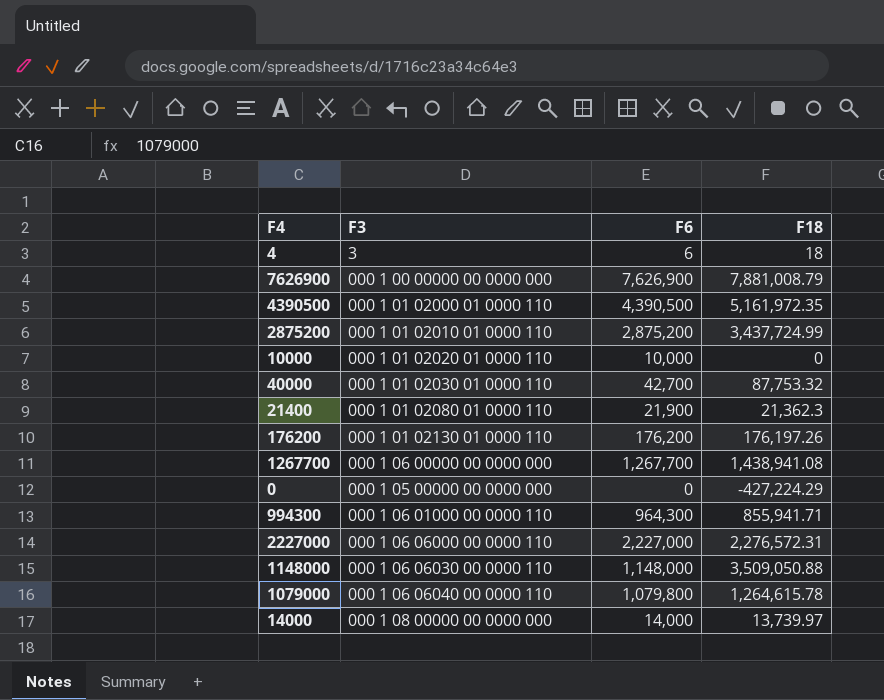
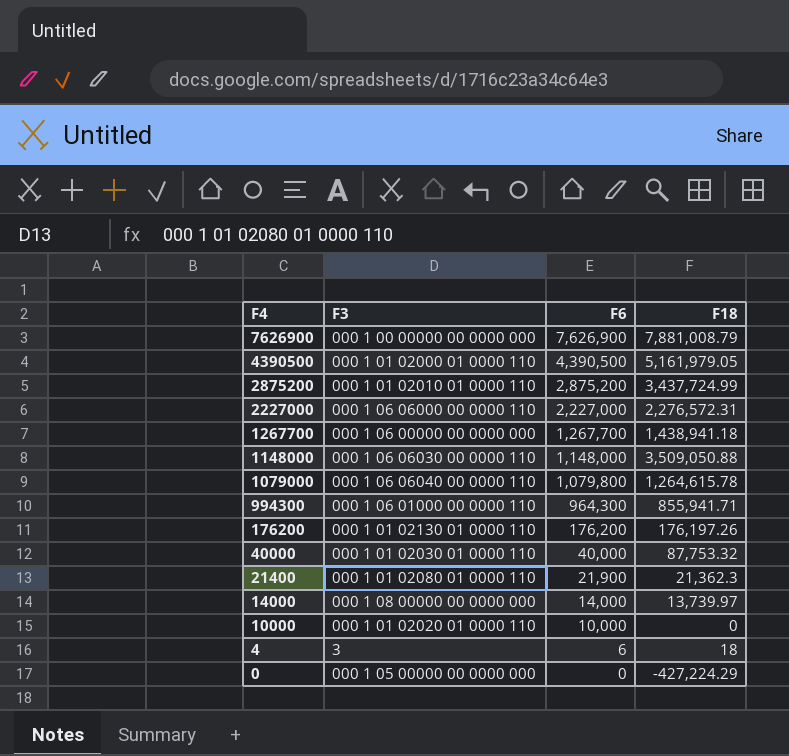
row order: none -> F4 descending
4390500 | F18: 5,161,972.35 -> 5,161,979.05
1267700 | F18: 1,438,941.08 -> 1,438,941.18
40000 | F6: 42,700 -> 40,000

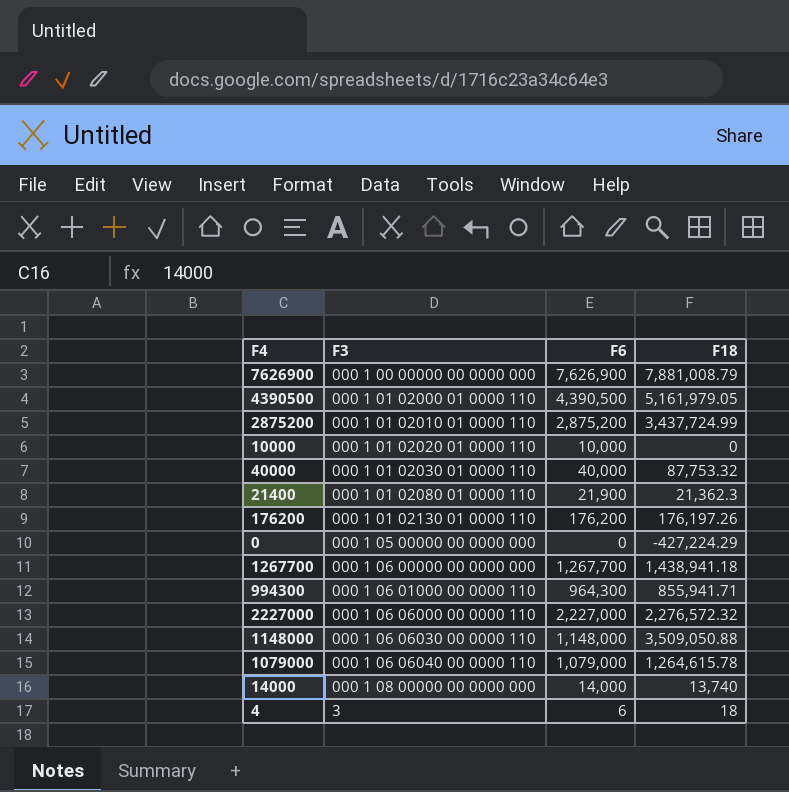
row order: F4 descending -> F3 ascending
2227000 | F18: 2,276,572.31 -> 2,276,572.32
1079000 | F6: 1,079,800 -> 1,079,000
14000 | F18: 13,739.97 -> 13,740

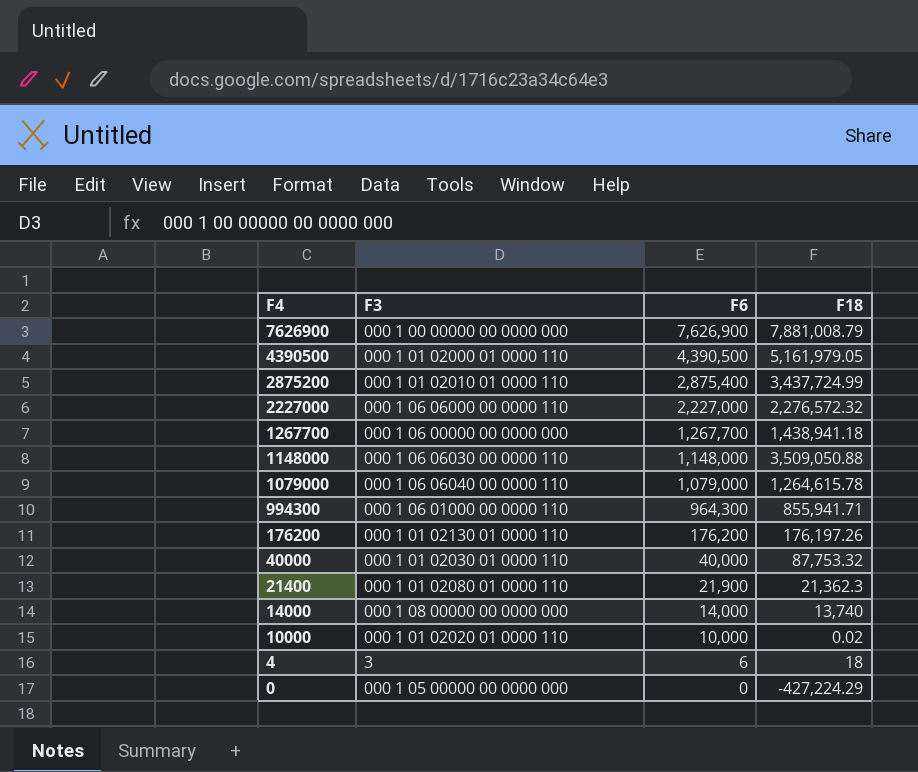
row order: F3 ascending -> F4 descending
2875200 | F6: 2,875,200 -> 2,875,400
10000 | F18: 0 -> 0.02

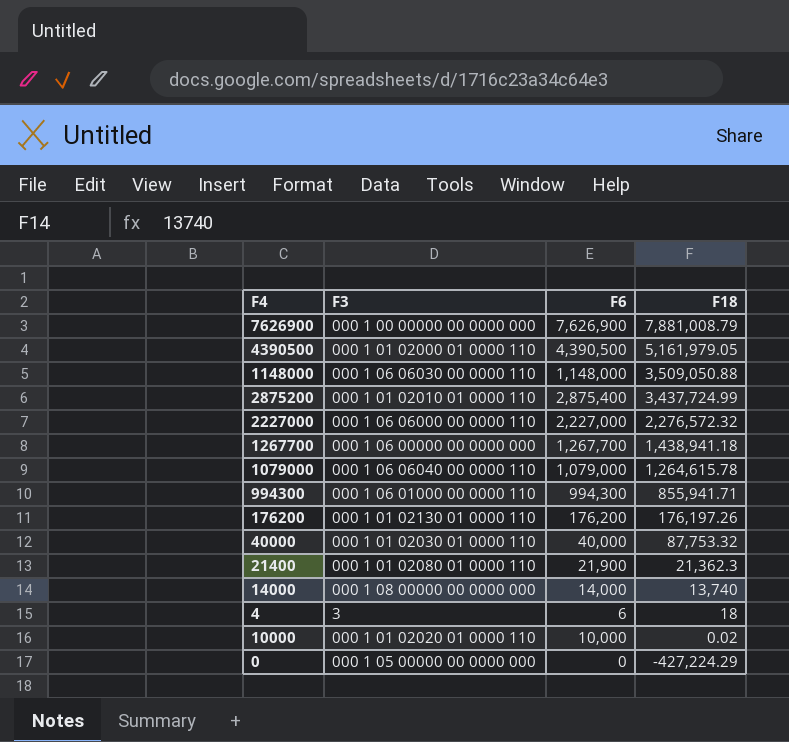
row order: F4 descending -> F18 descending
994300 | F6: 964,300 -> 994,300

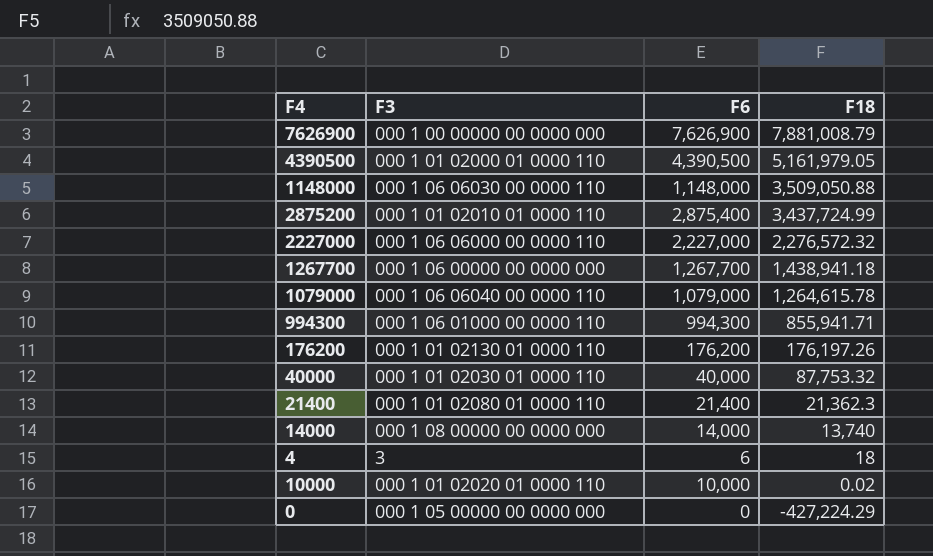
21400 | F6: 21,900 -> 21,400

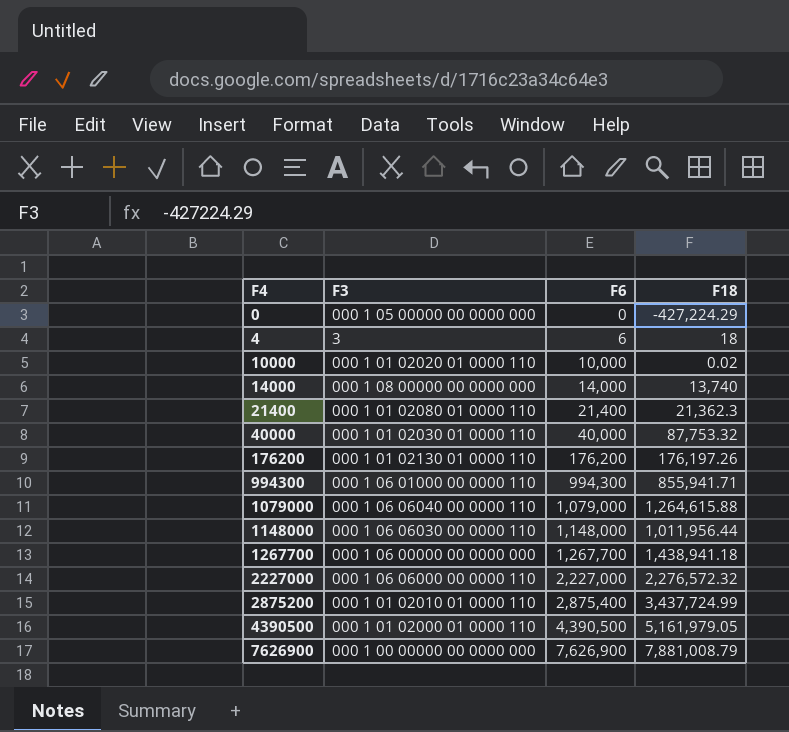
row order: F18 descending -> F4 ascending
1079000 | F18: 1,264,615.78 -> 1,264,615.88
1148000 | F18: 3,509,050.88 -> 1,011,956.44

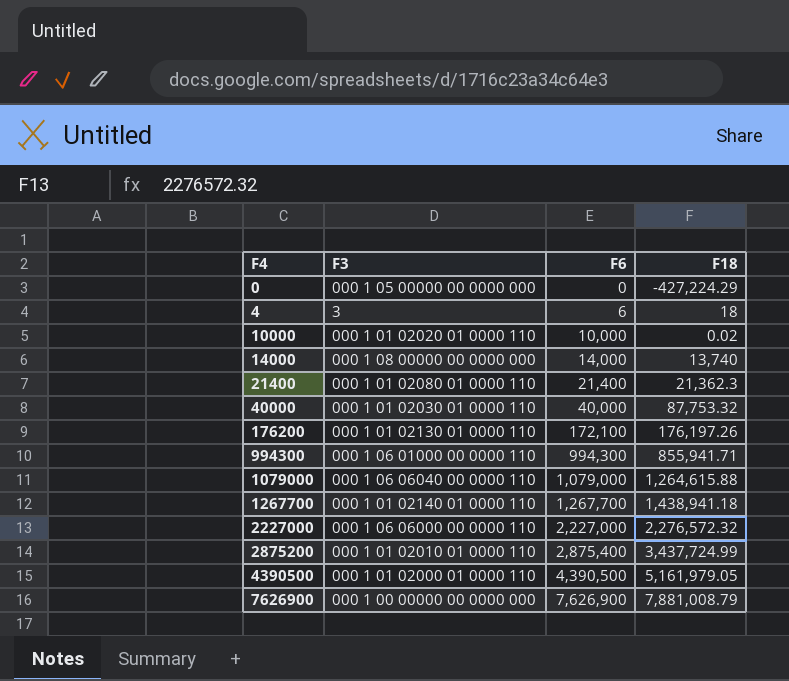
row 1148000: 000 1 06 06030 00 0000 110 | 1,148,000 | 1,011,956.44 -> none
176200 | F6: 176,200 -> 172,100
1267700 | F3: 000 1 06 00000 00 0000 000 -> 000 1 01 02140 01 0000 110

